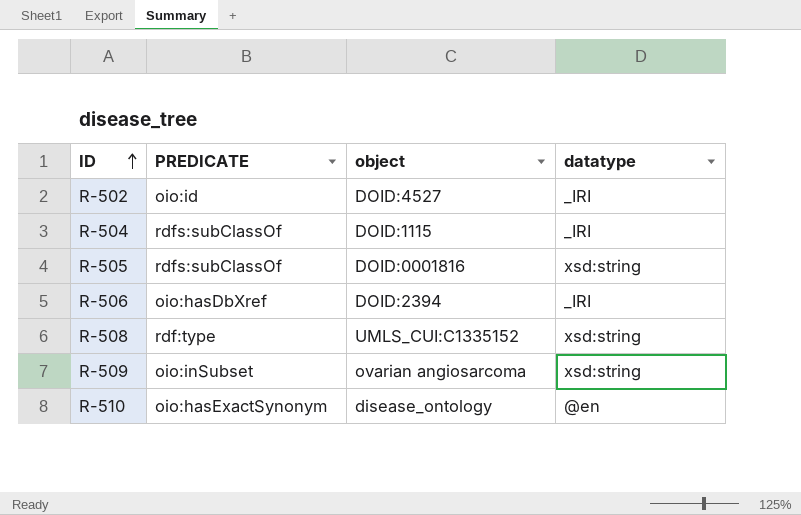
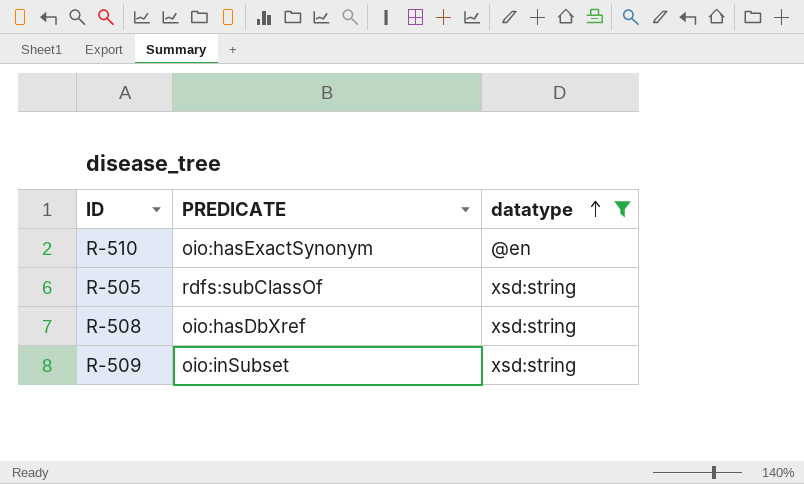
filter: none -> datatype != _IRI
row order: ID ascending -> datatype ascending
column object | position: 3 -> none
R-508 | PREDICATE: rdf:type -> oio:hasDbXref

